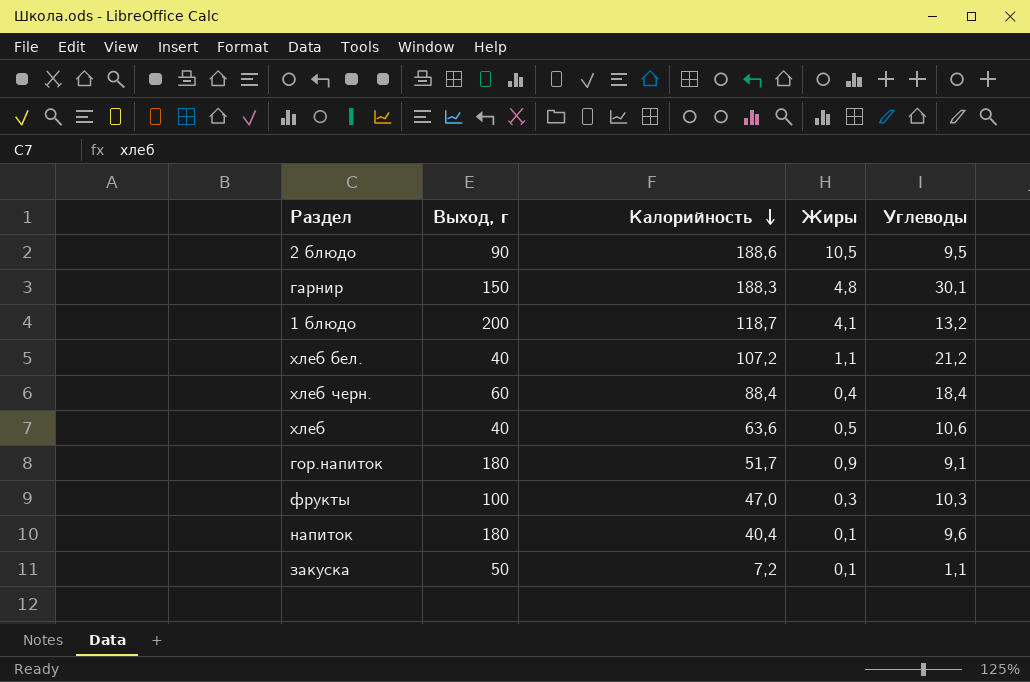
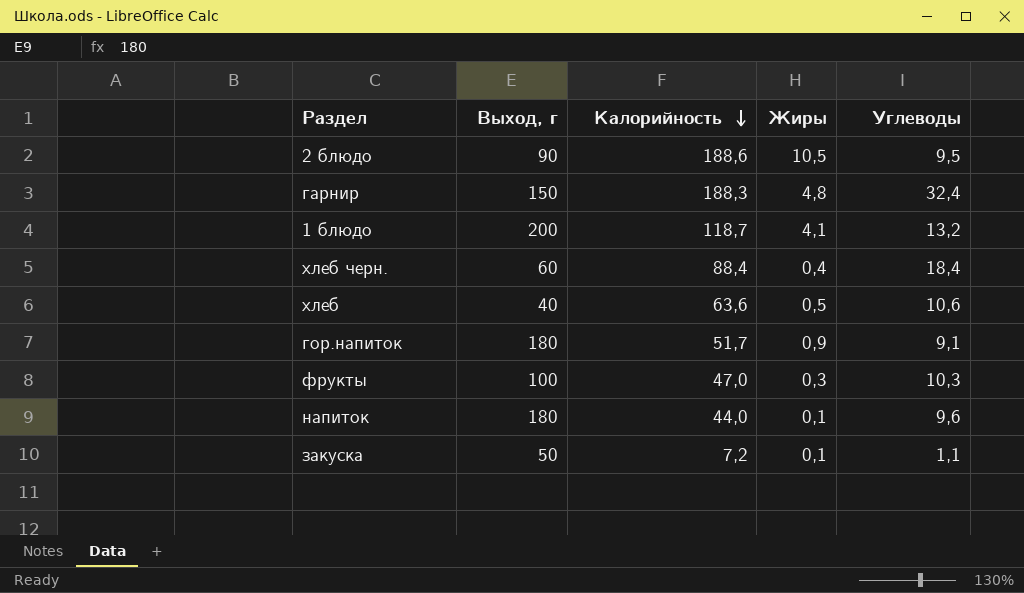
row хлеб бел.: 40 | 107,2 | 1,1 | 21,2 -> none
гарнир | Углеводы: 30,1 -> 32,4
напиток | Калорийность: 40,4 -> 44,0

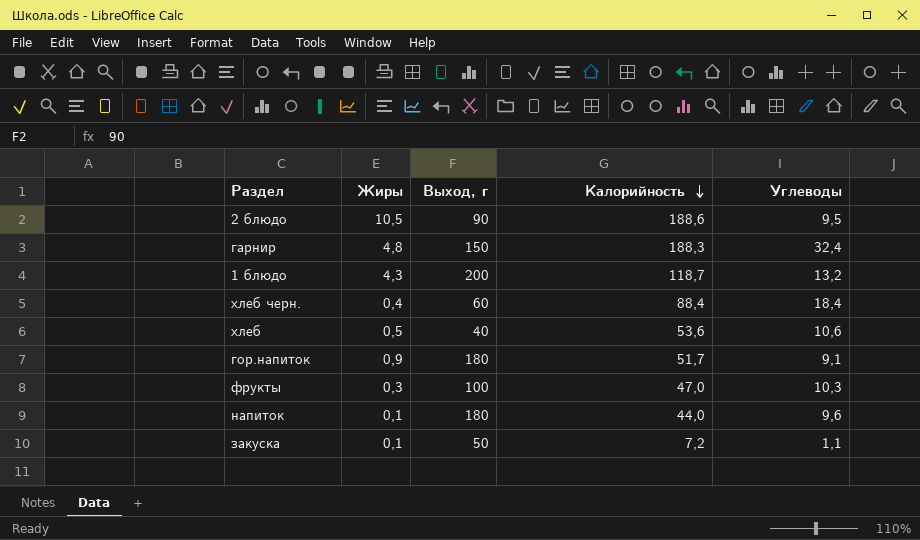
column Жиры | position: 4 -> 2
1 блюдо | Жиры: 4,1 -> 4,3
хлеб | Калорийность: 63,6 -> 53,6

